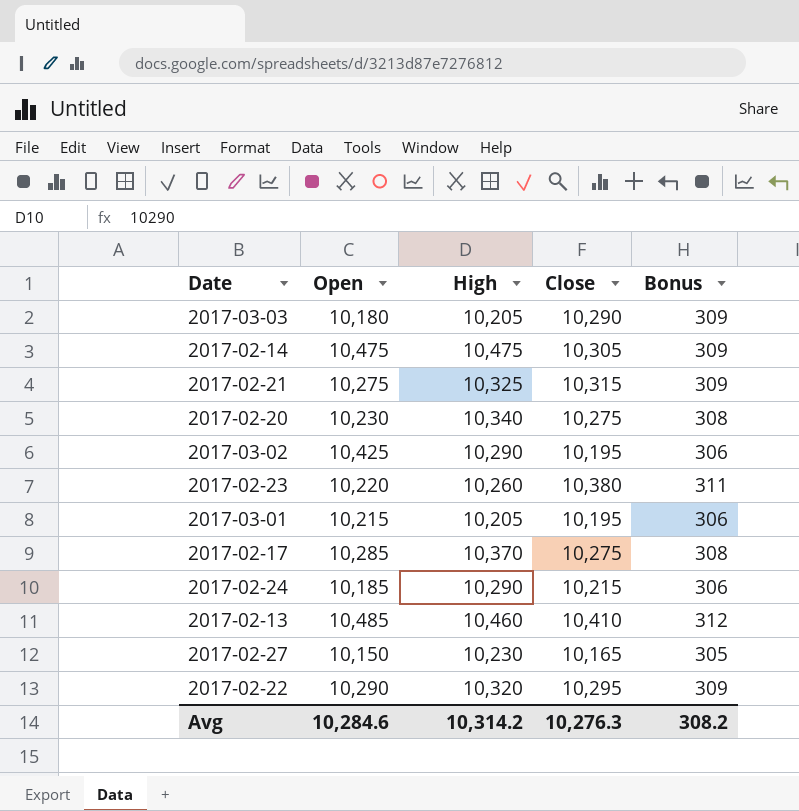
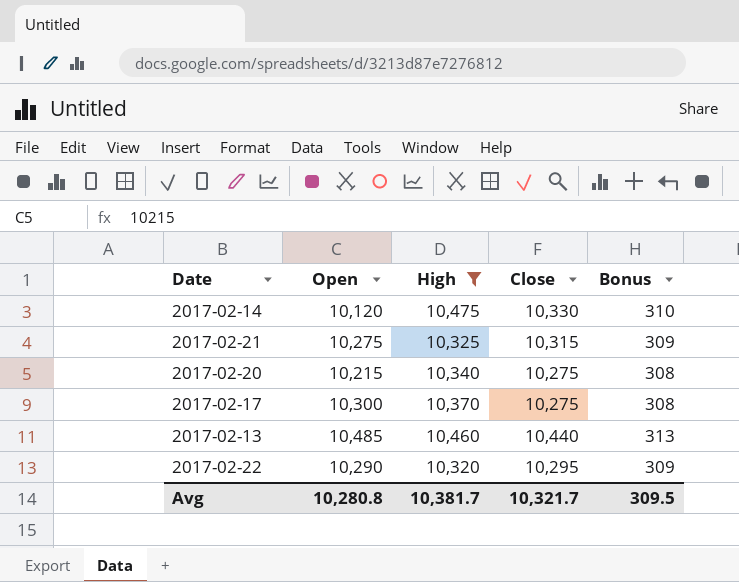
filter: none -> High >= 10,320
2017-02-14 | Open: 10,475 -> 10,120
2017-02-14 | Close: 10,305 -> 10,330
2017-02-14 | Bonus: 309 -> 310
2017-02-20 | Open: 10,230 -> 10,215
2017-02-17 | Open: 10,285 -> 10,300
2017-02-13 | Close: 10,410 -> 10,440
2017-02-13 | Bonus: 312 -> 313
Avg | Open: 10,284.6 -> 10,280.8
Avg | High: 10,314.2 -> 10,381.7
Avg | Close: 10,276.3 -> 10,321.7
Avg | Bonus: 308.2 -> 309.5

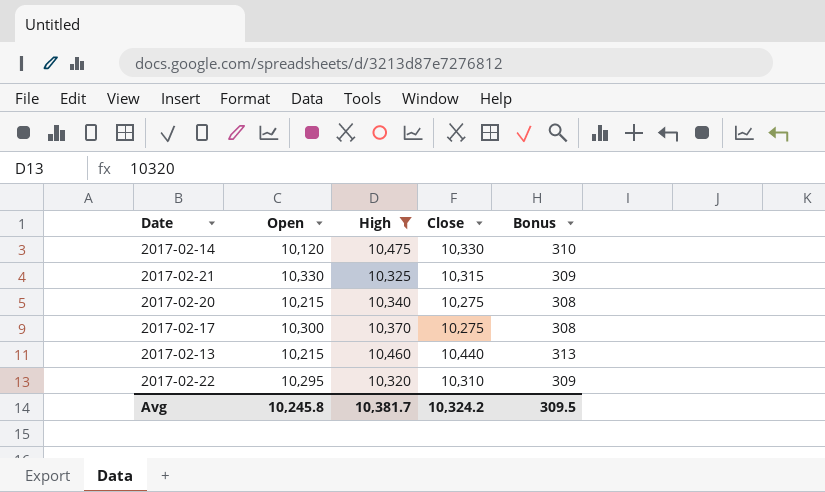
2017-02-21 | Open: 10,275 -> 10,330
2017-02-13 | Open: 10,485 -> 10,215
2017-02-22 | Open: 10,290 -> 10,295
2017-02-22 | Close: 10,295 -> 10,310
Avg | Open: 10,280.8 -> 10,245.8
Avg | Close: 10,321.7 -> 10,324.2

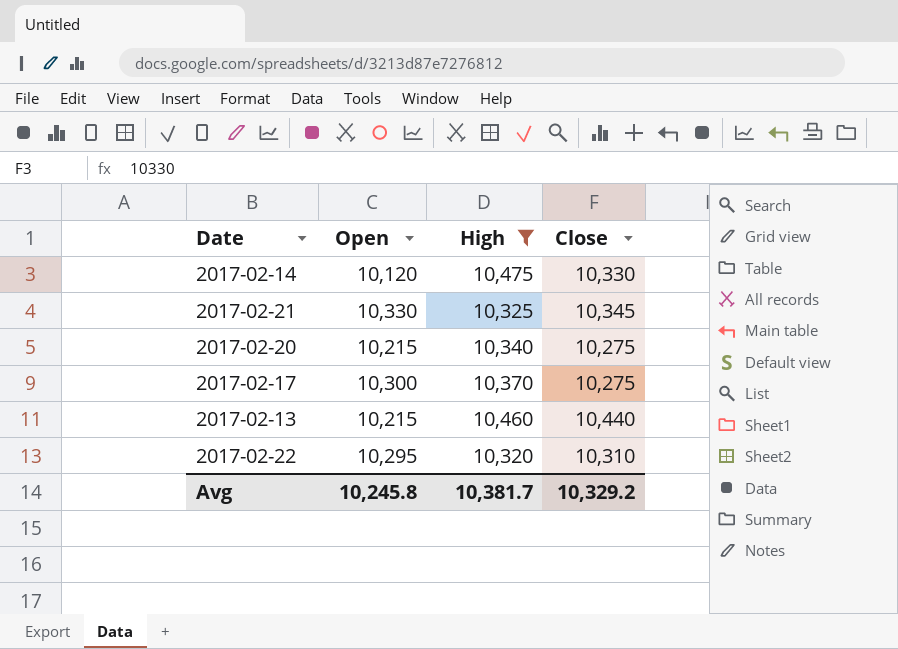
column Bonus | formula: [Close] * 0.03 -> none
2017-02-21 | Close: 10,315 -> 10,345
Avg | Close: 10,324.2 -> 10,329.2

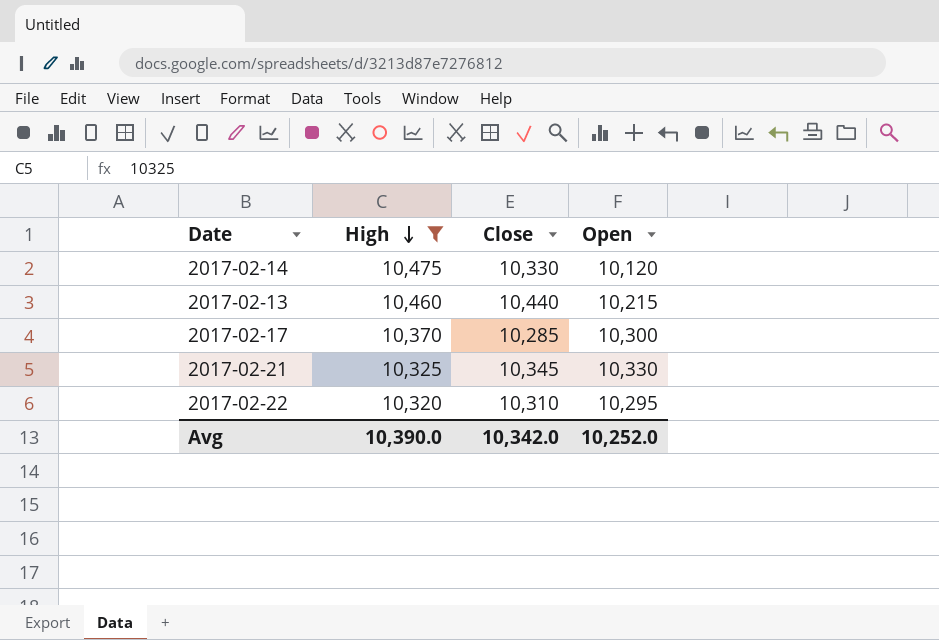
row order: none -> High descending
column Open | position: 2 -> 4
row 2017-02-20: 10,215 | 10,340 | 10,275 -> none
2017-02-17 | Close: 10,275 -> 10,285
Avg | High: 10,381.7 -> 10,390.0
Avg | Close: 10,329.2 -> 10,342.0
Avg | Open: 10,245.8 -> 10,252.0

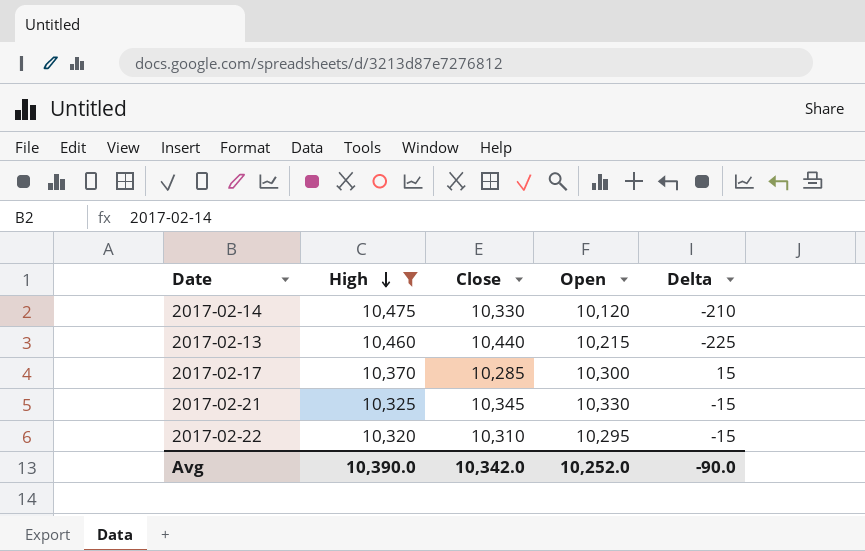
column Delta | formula: none -> [Open] - [Close]

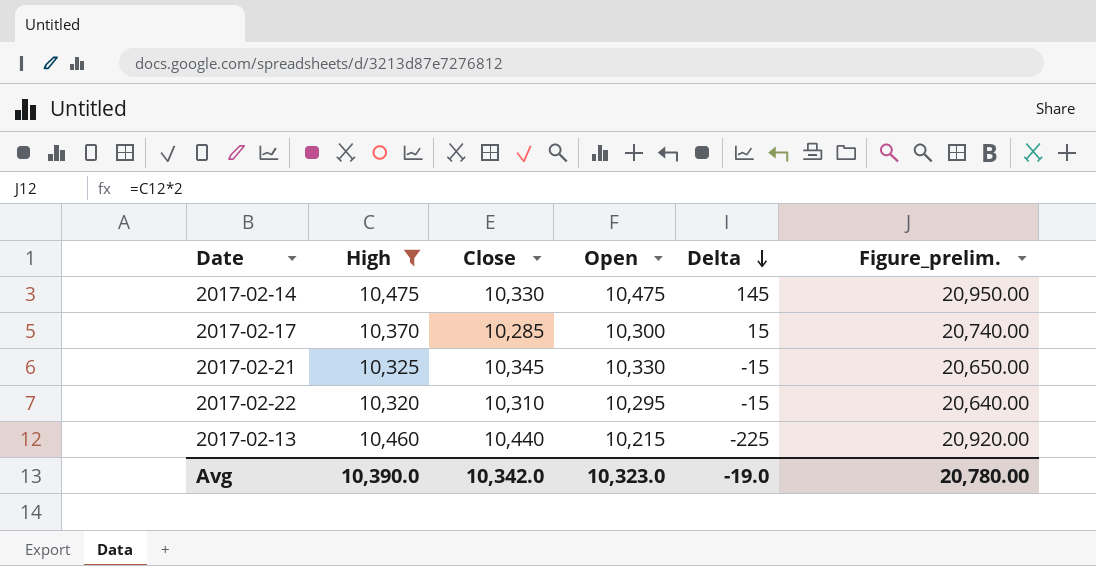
row order: High descending -> Delta descending
column Figure_prelim. | formula: none -> [High] * 2
2017-02-14 | Open: 10,120 -> 10,475
2017-02-14 | Delta: -210 -> 145
Avg | Open: 10,252.0 -> 10,323.0
Avg | Delta: -90.0 -> -19.0

